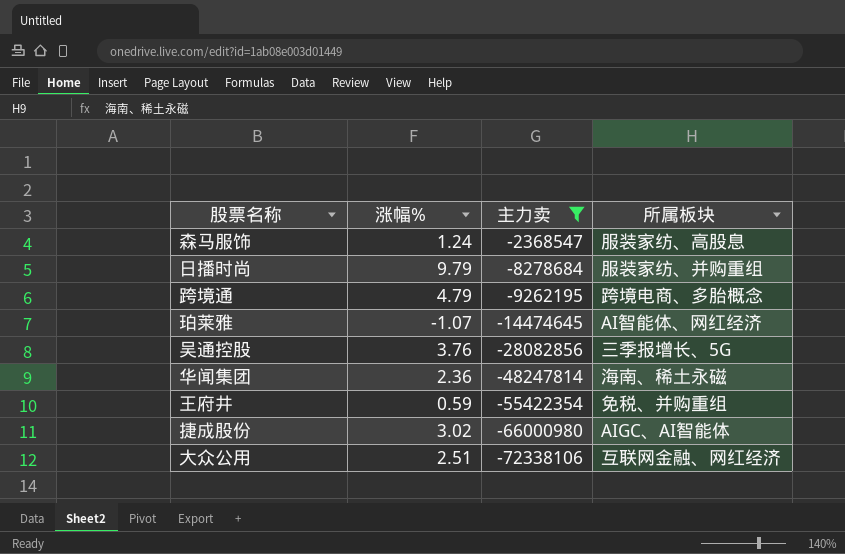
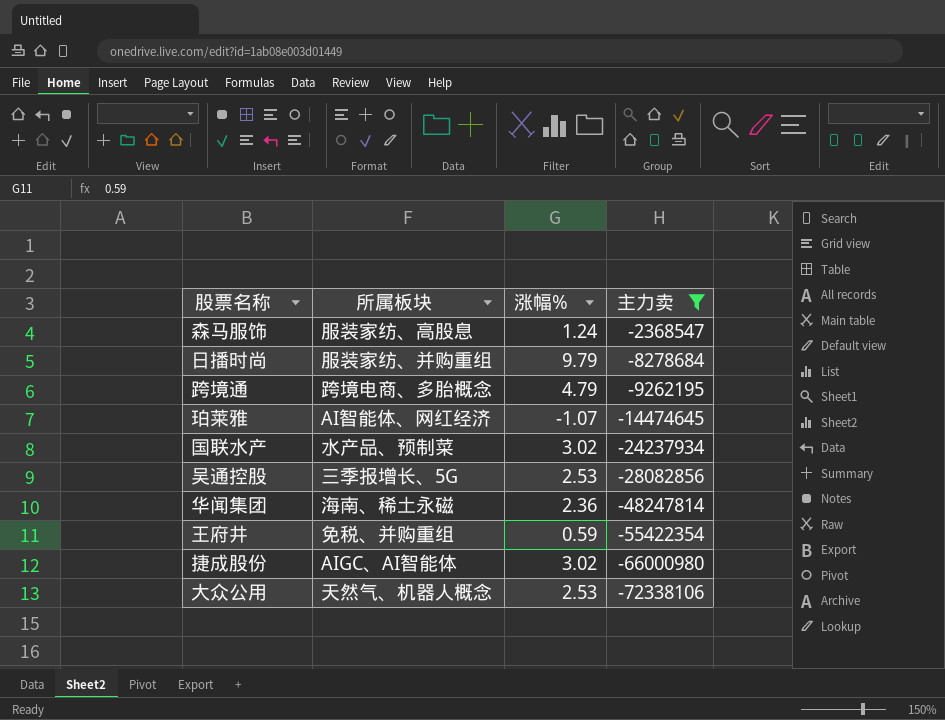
column 所属板块 | position: 4 -> 2
row 国联水产: none -> 水产品、预制菜 | 3.02 | -24237934
吴通控股 | 涨幅%: 3.76 -> 2.53
大众公用 | 所属板块: 互联网金融、网红经济 -> 天然气、机器人概念
大众公用 | 涨幅%: 2.51 -> 2.53

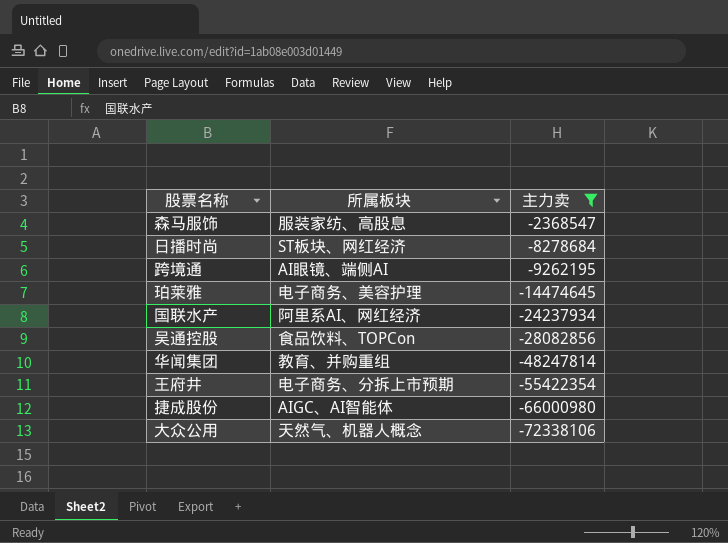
column 涨幅% | position: 3 -> none
日播时尚 | 所属板块: 服装家纺、并购重组 -> ST板块、网红经济
跨境通 | 所属板块: 跨境电商、多胎概念 -> AI眼镜、端侧AI
珀莱雅 | 所属板块: AI智能体、网红经济 -> 电子商务、美容护理
国联水产 | 所属板块: 水产品、预制菜 -> 阿里系AI、网红经济
吴通控股 | 所属板块: 三季报增长、5G -> 食品饮料、TOPCon
华闻集团 | 所属板块: 海南、稀土永磁 -> 教育、并购重组
王府井 | 所属板块: 免税、并购重组 -> 电子商务、分拆上市预期

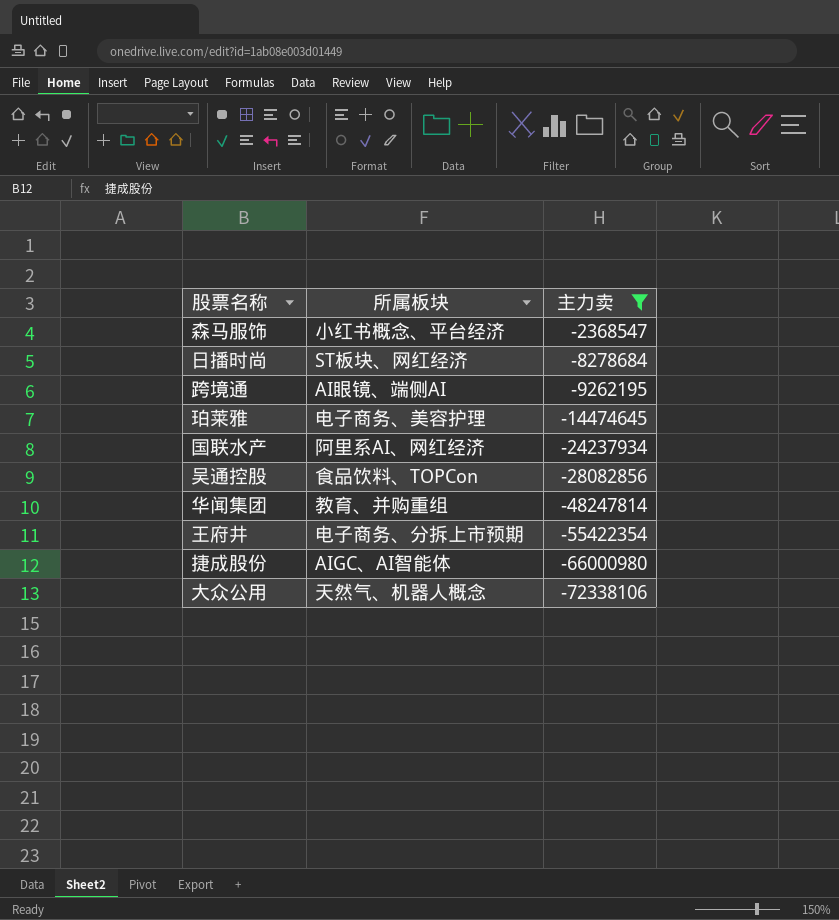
森马服饰 | 所属板块: 服装家纺、高股息 -> 小红书概念、平台经济

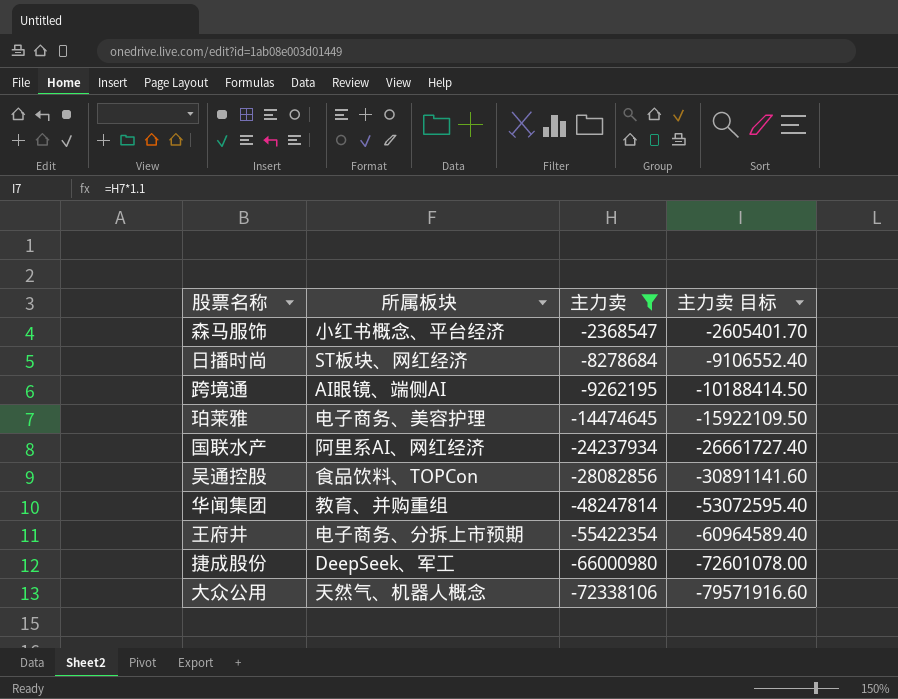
column 主力卖 目标 | formula: none -> [主力卖] * 1.1
捷成股份 | 所属板块: AIGC、AI智能体 -> DeepSeek、军工

